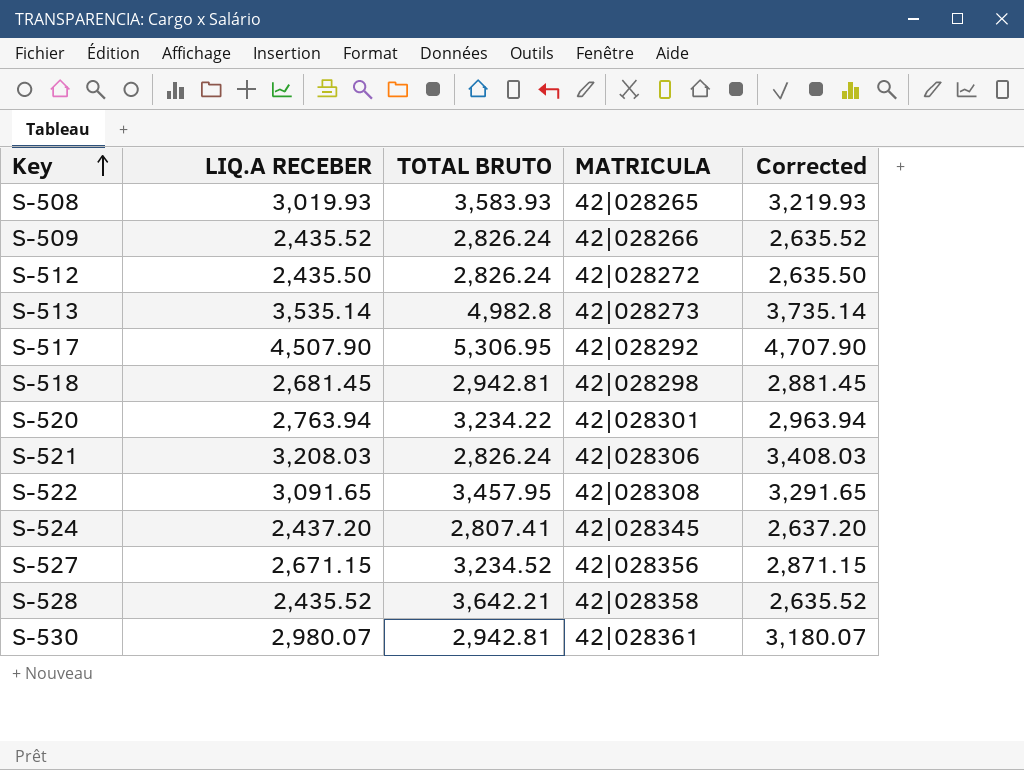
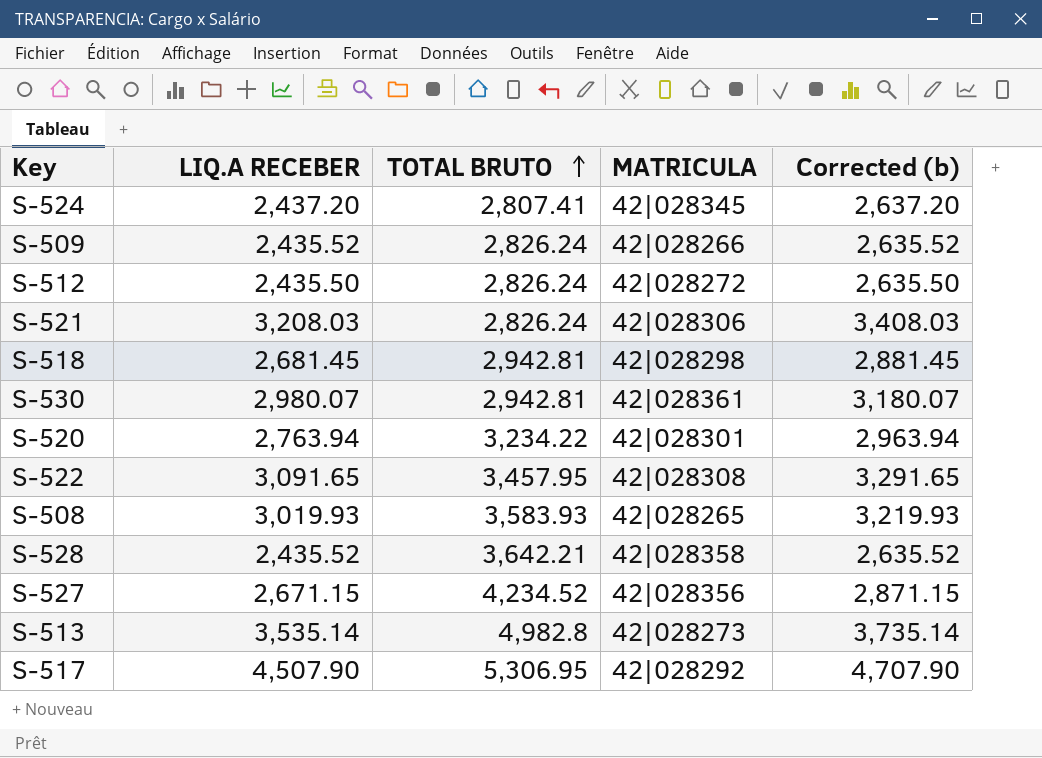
row order: Key ascending -> TOTAL BRUTO ascending
column name: Corrected -> Corrected (b)
S-527 | TOTAL BRUTO: 3,234.52 -> 4,234.52

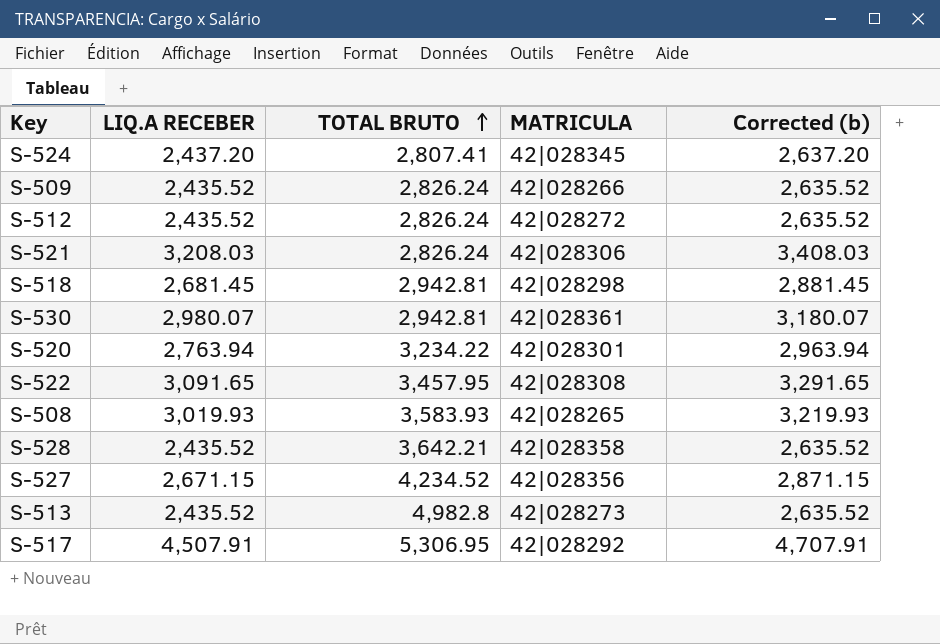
S-512 | LIQ.A RECEBER: 2,435.50 -> 2,435.52
S-512 | Corrected (b): 2,635.50 -> 2,635.52
S-513 | LIQ.A RECEBER: 3,535.14 -> 2,435.52
S-513 | Corrected (b): 3,735.14 -> 2,635.52
S-517 | LIQ.A RECEBER: 4,507.90 -> 4,507.91
S-517 | Corrected (b): 4,707.90 -> 4,707.91

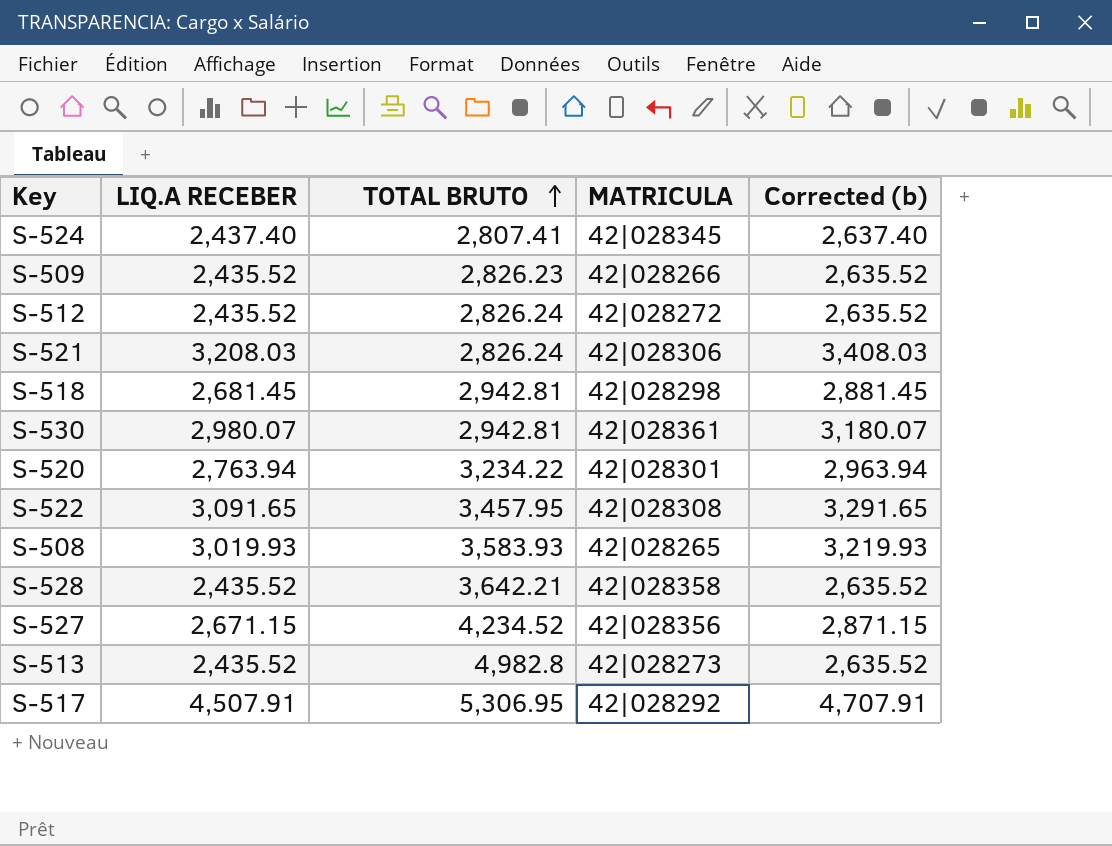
S-524 | LIQ.A RECEBER: 2,437.20 -> 2,437.40
S-524 | Corrected (b): 2,637.20 -> 2,637.40
S-509 | TOTAL BRUTO: 2,826.24 -> 2,826.23

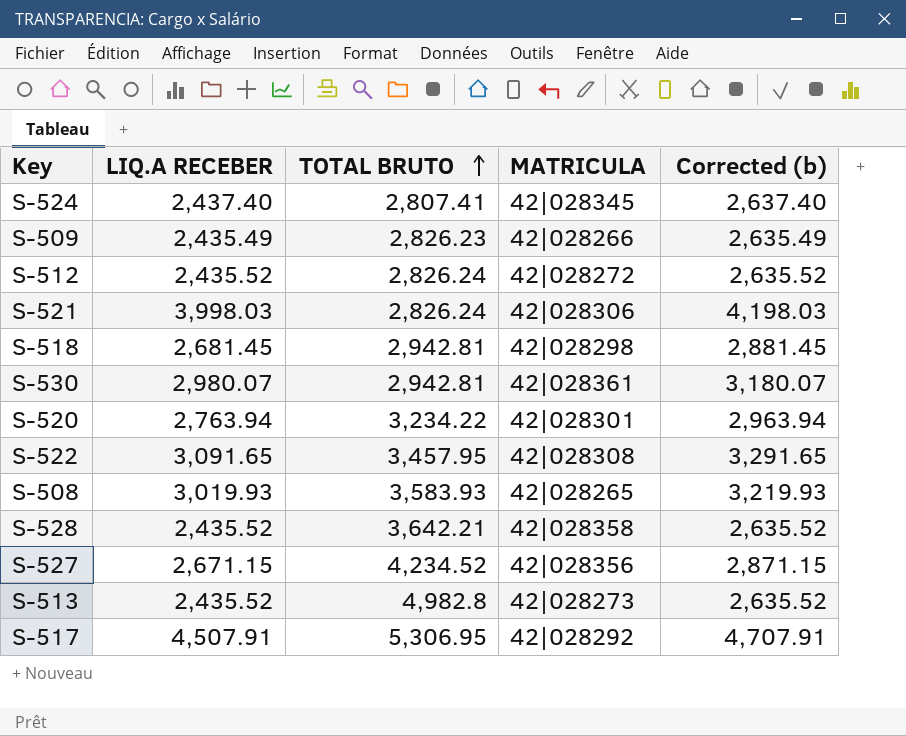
S-509 | LIQ.A RECEBER: 2,435.52 -> 2,435.49
S-509 | Corrected (b): 2,635.52 -> 2,635.49
S-521 | LIQ.A RECEBER: 3,208.03 -> 3,998.03
S-521 | Corrected (b): 3,408.03 -> 4,198.03

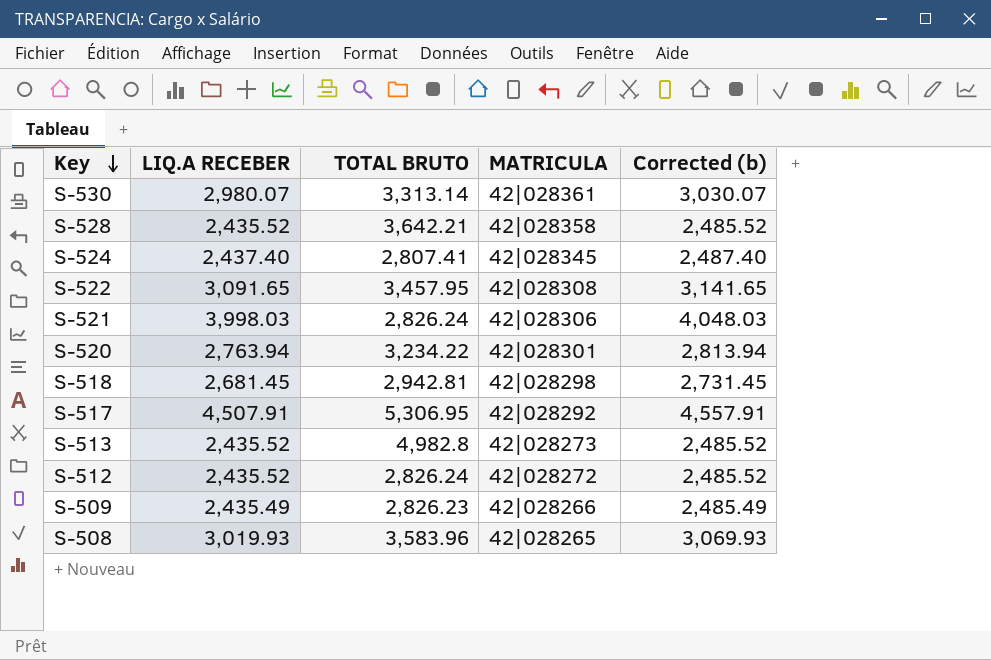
row order: TOTAL BRUTO ascending -> Key descending
column Corrected (b) | formula: [LIQ.A RECEBER] + 200 -> [LIQ.A RECEBER] + 50
row S-527: 2,671.15 | 4,234.52 | 42|028356 | 2,871.15 -> none
S-530 | TOTAL BRUTO: 2,942.81 -> 3,313.14
S-508 | TOTAL BRUTO: 3,583.93 -> 3,583.96

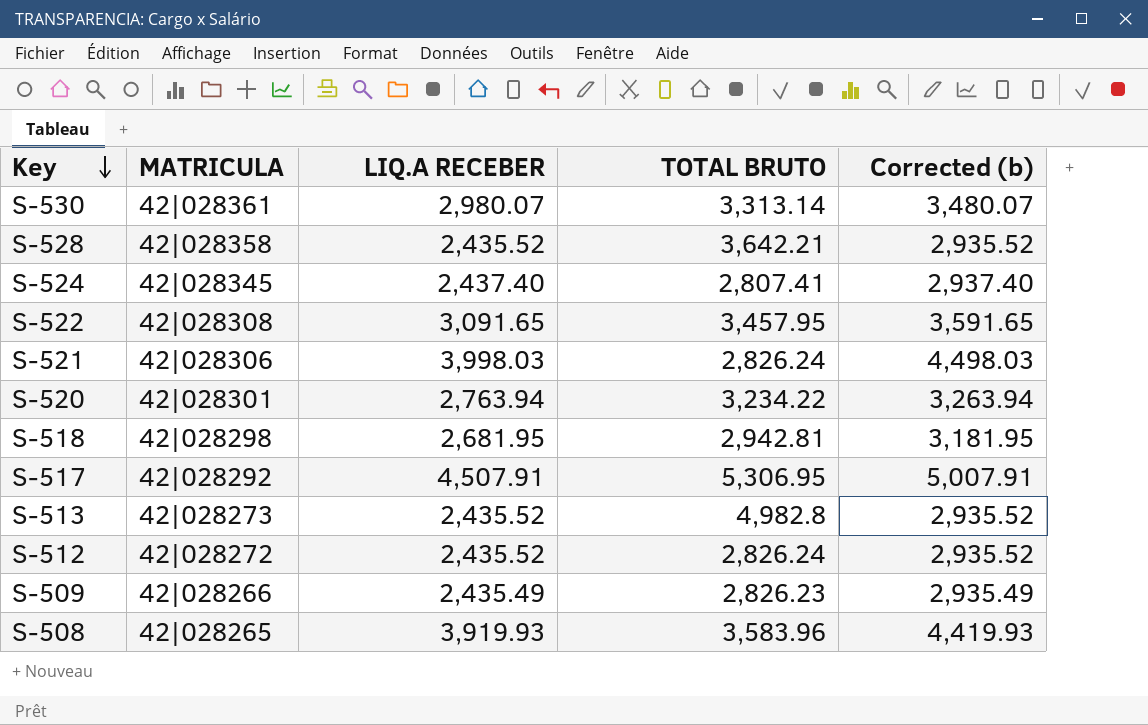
column MATRICULA | position: 4 -> 2
column Corrected (b) | formula: [LIQ.A RECEBER] + 50 -> [LIQ.A RECEBER] + 500
S-518 | LIQ.A RECEBER: 2,681.45 -> 2,681.95
S-508 | LIQ.A RECEBER: 3,019.93 -> 3,919.93

